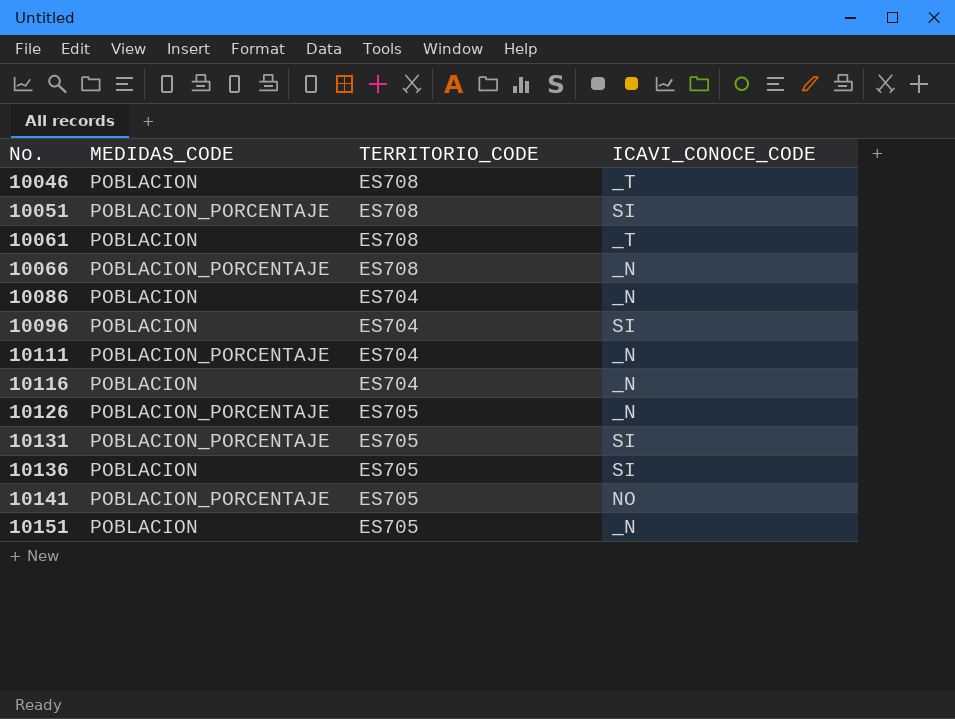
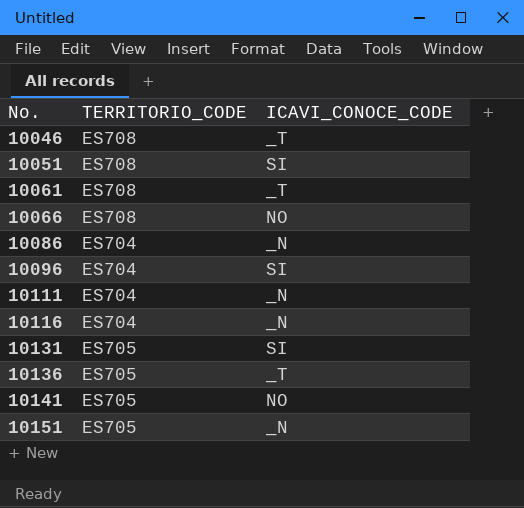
column MEDIDAS_CODE | position: 2 -> none
row 10126: POBLACION_PORCENTAJE | ES705 | _N -> none
10066 | ICAVI_CONOCE_CODE: _N -> NO
10136 | ICAVI_CONOCE_CODE: SI -> _T

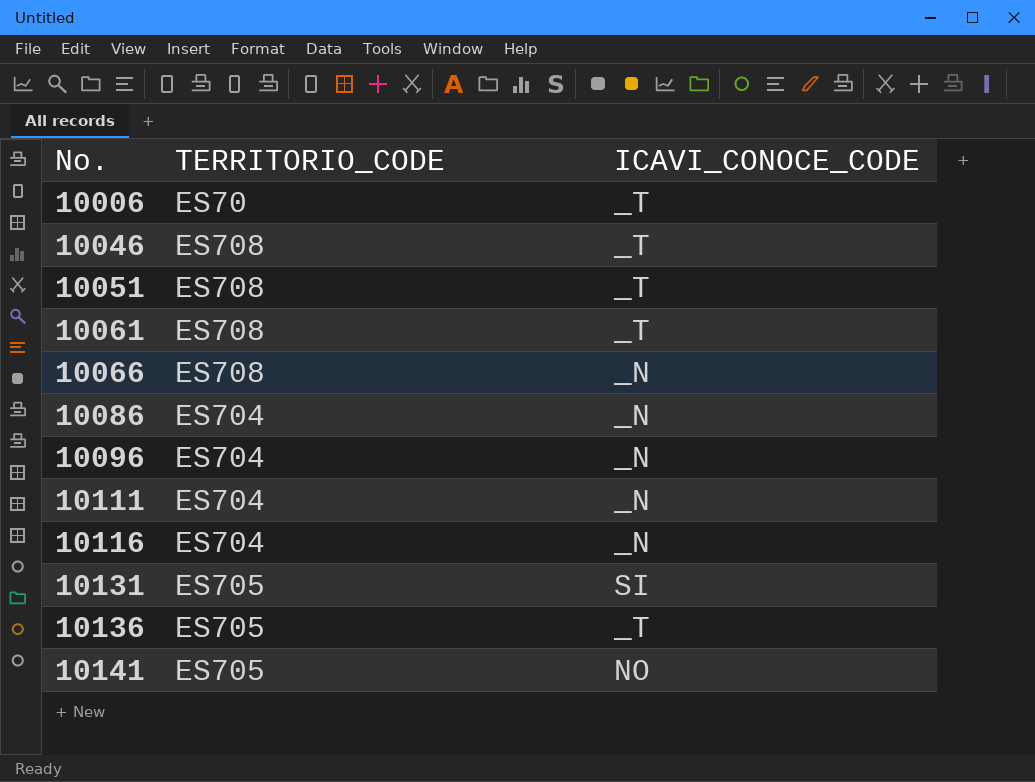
row 10151: ES705 | _N -> none
row 10006: none -> ES70 | _T
10051 | ICAVI_CONOCE_CODE: SI -> _T
10066 | ICAVI_CONOCE_CODE: NO -> _N
10096 | ICAVI_CONOCE_CODE: SI -> _N

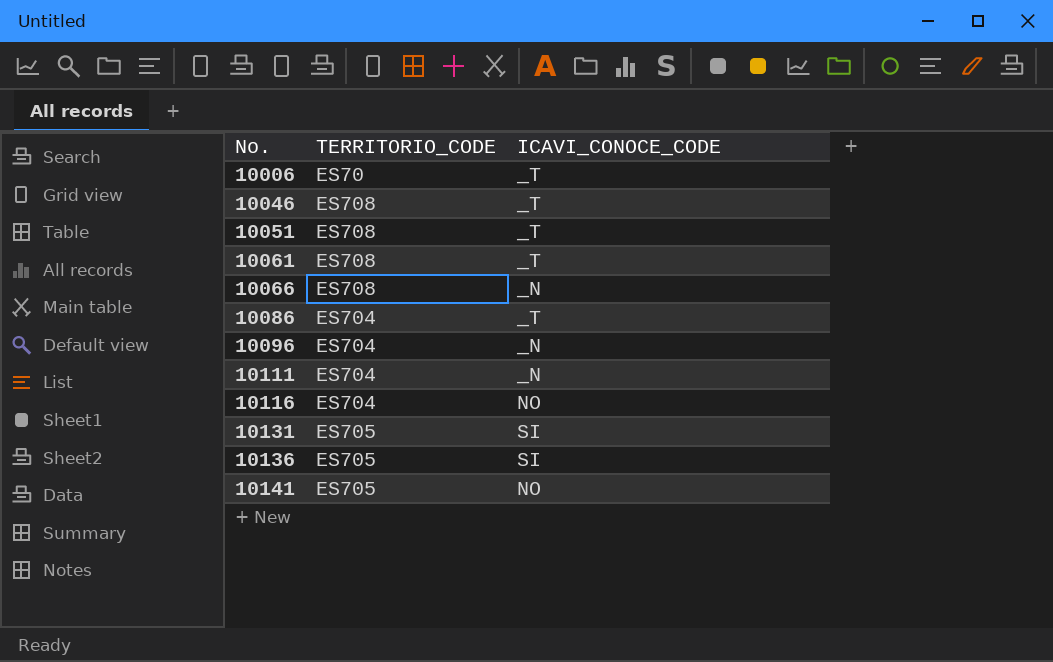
10086 | ICAVI_CONOCE_CODE: _N -> _T
10116 | ICAVI_CONOCE_CODE: _N -> NO
10136 | ICAVI_CONOCE_CODE: _T -> SI

